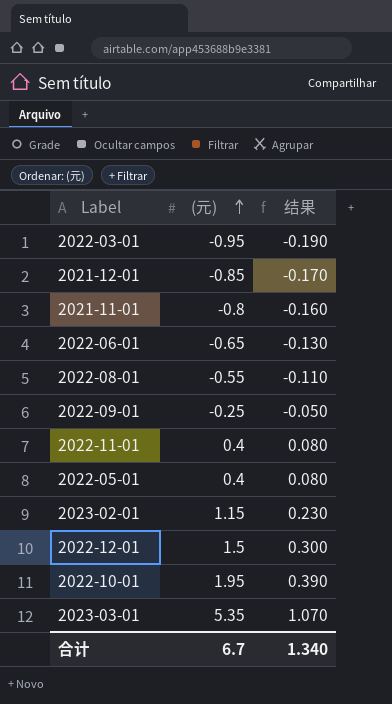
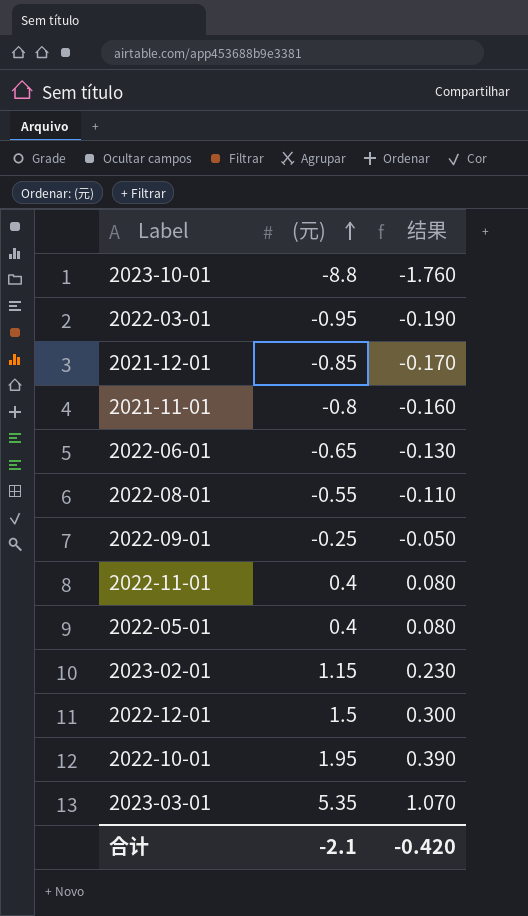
row 2023-10-01: none -> -8.8 | -1.760
合计 | (元): 6.7 -> -2.1
合计 | 结果: 1.340 -> -0.420

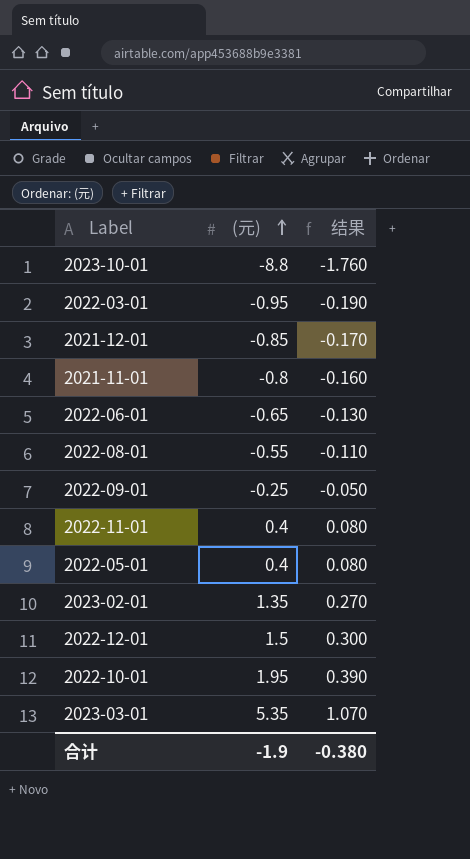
2023-02-01 | (元): 1.15 -> 1.35
2023-02-01 | 结果: 0.230 -> 0.270
合计 | (元): -2.1 -> -1.9
合计 | 结果: -0.420 -> -0.380

